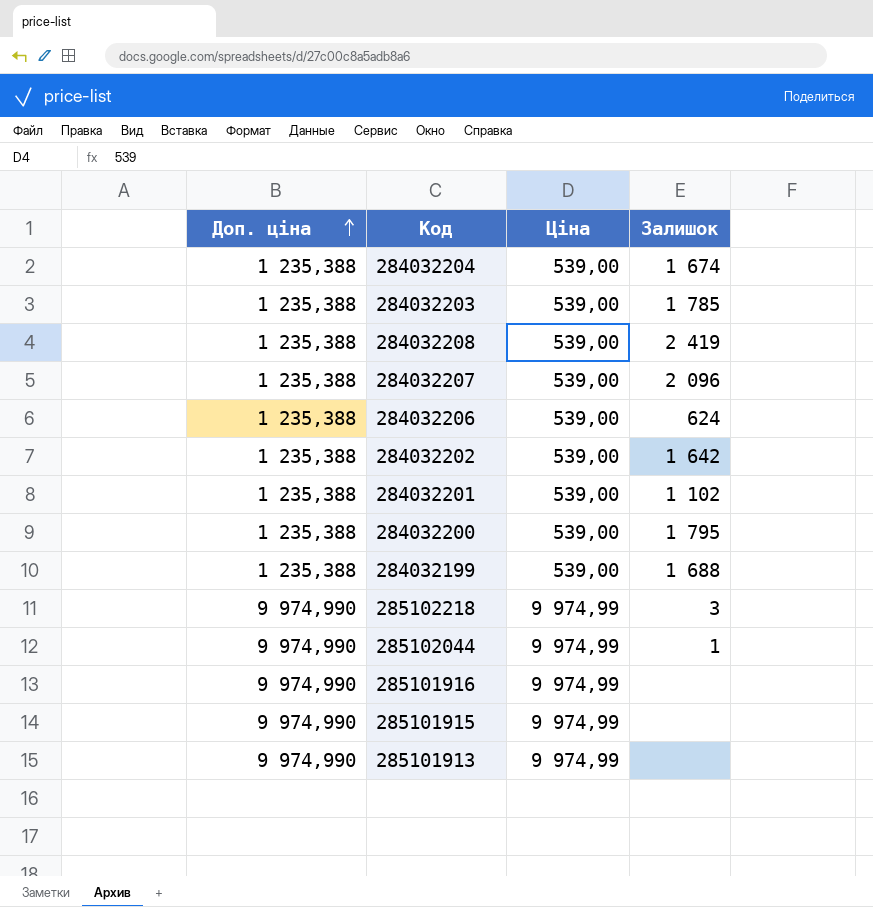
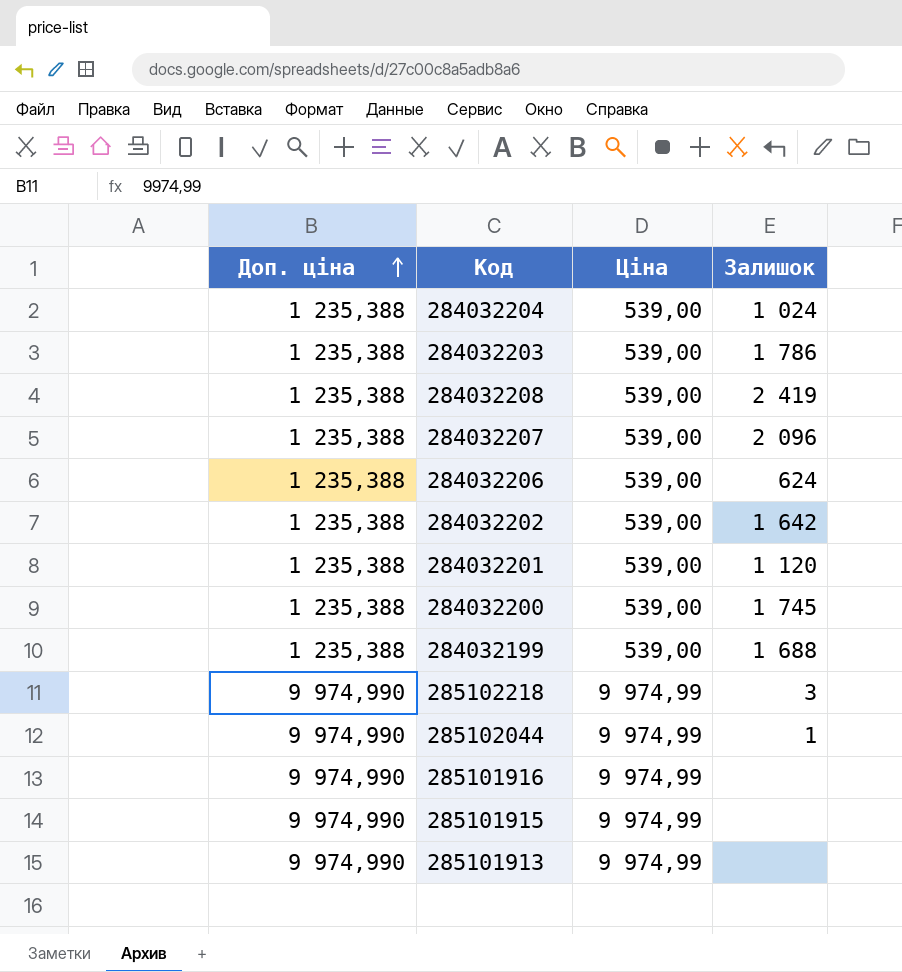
284032204 | Залишок: 1 674 -> 1 024
284032203 | Залишок: 1 785 -> 1 786
284032201 | Залишок: 1 102 -> 1 120
284032200 | Залишок: 1 795 -> 1 745

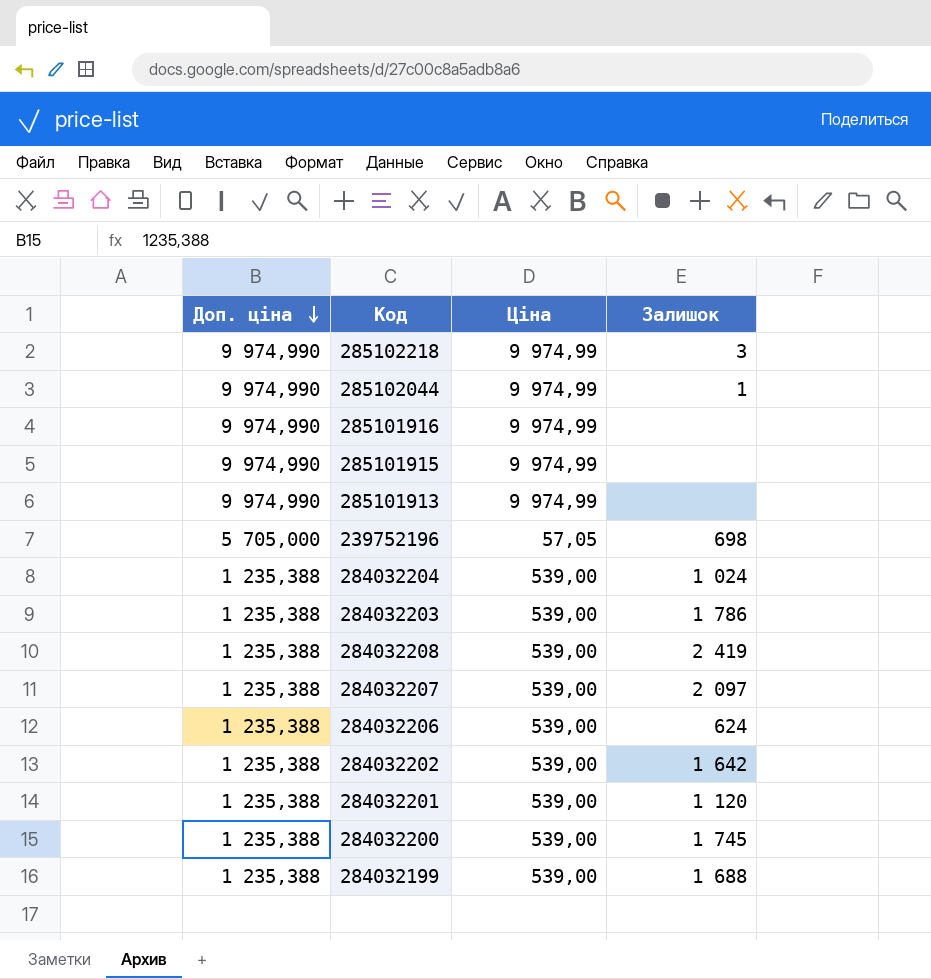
row order: Доп. ціна ascending -> Доп. ціна descending
row 239752196: none -> 5 705,000 | 57,05 | 698
284032207 | Залишок: 2 096 -> 2 097

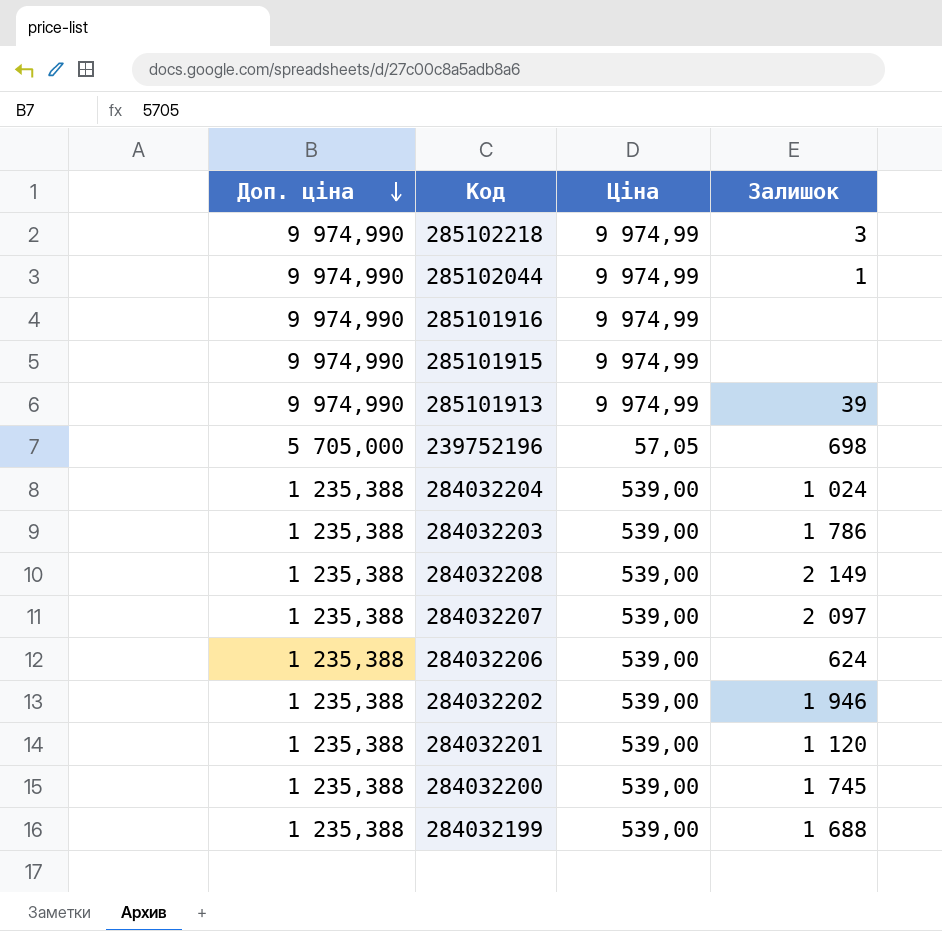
285101913 | Залишок: none -> 39
284032208 | Залишок: 2 419 -> 2 149
284032202 | Залишок: 1 642 -> 1 946

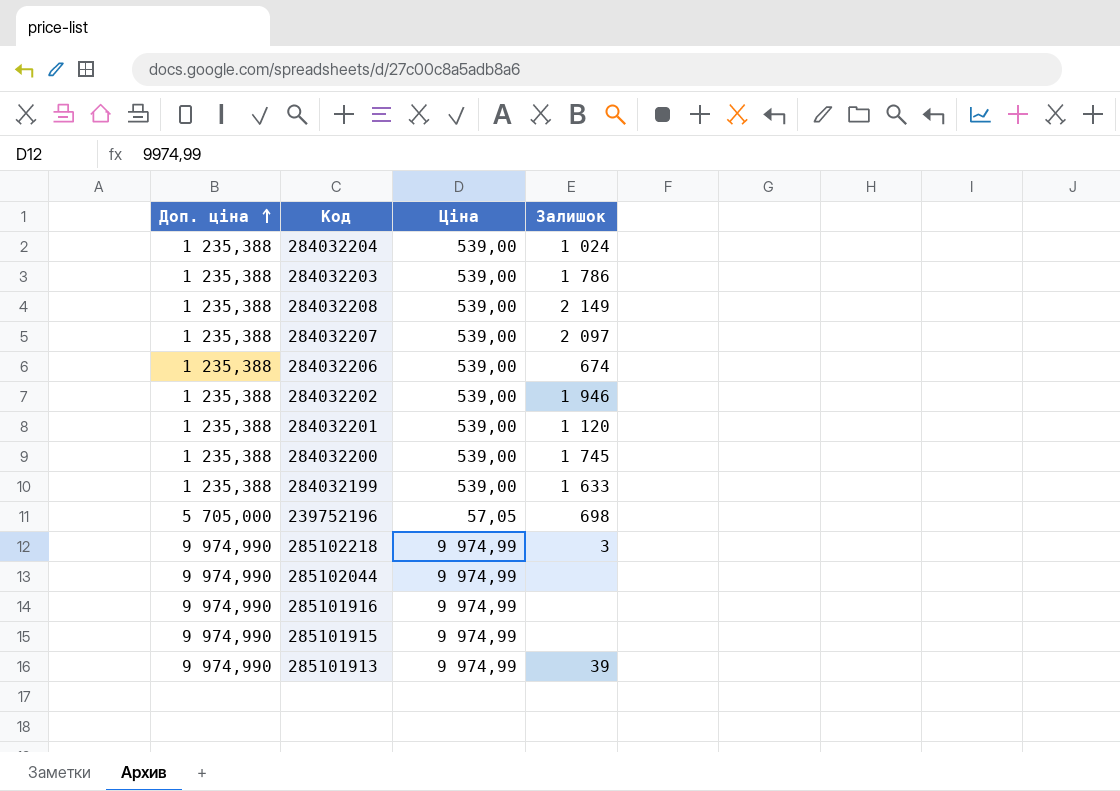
row order: Доп. ціна descending -> Доп. ціна ascending
284032206 | Залишок: 624 -> 674
284032199 | Залишок: 1 688 -> 1 633
285102044 | Залишок: 1 -> none

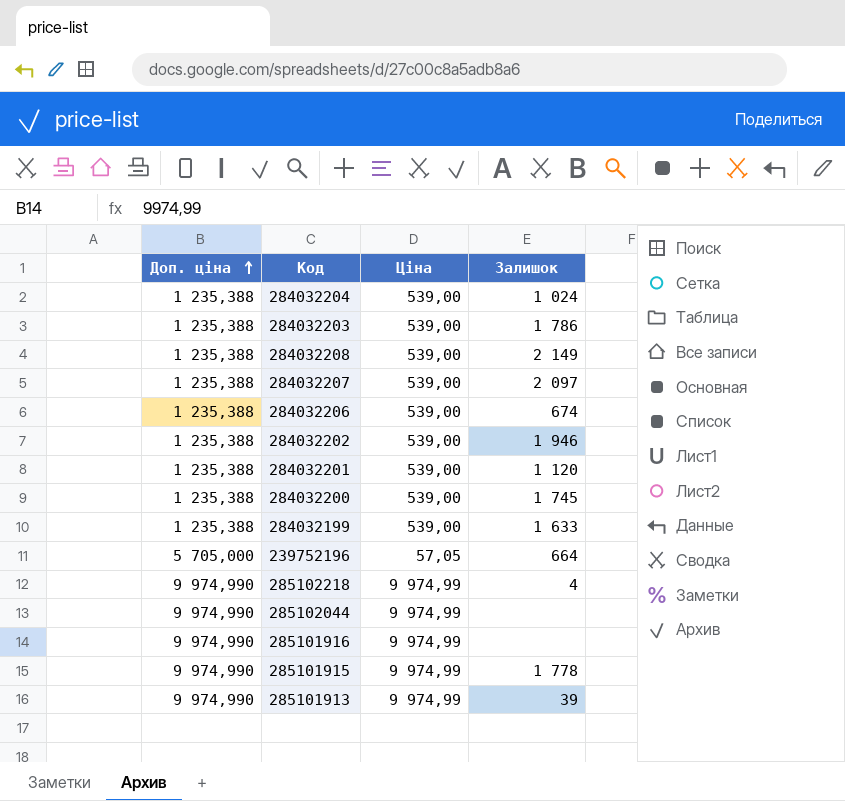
239752196 | Залишок: 698 -> 664
285102218 | Залишок: 3 -> 4
285101915 | Залишок: none -> 1 778

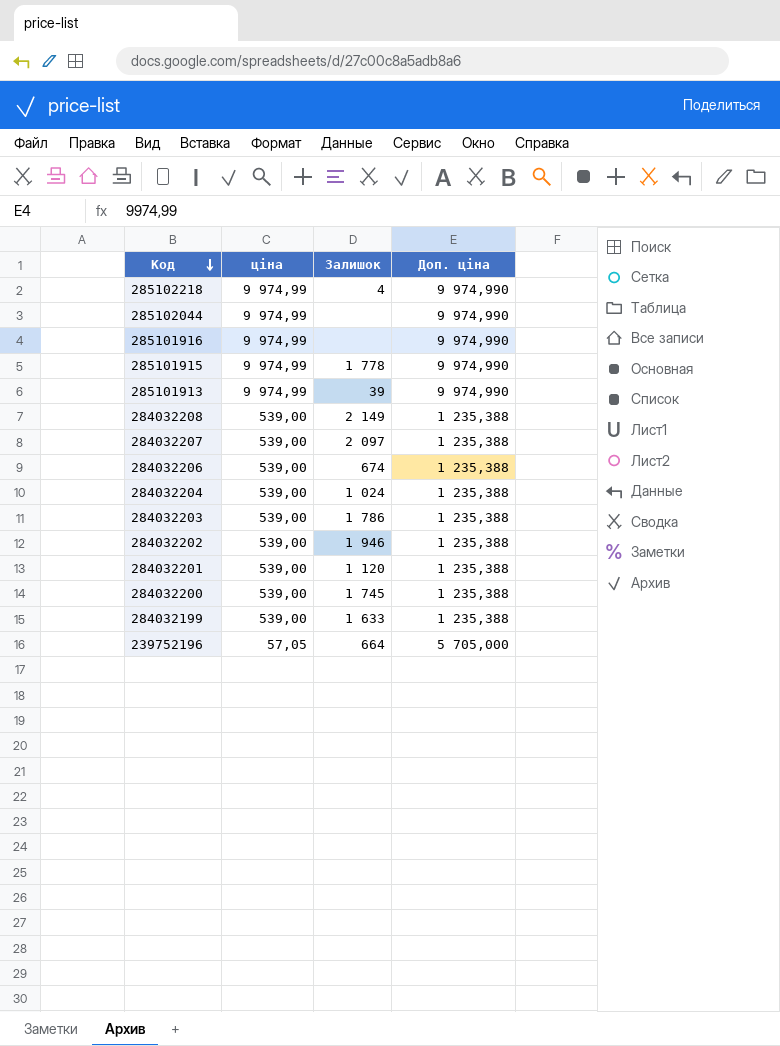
row order: Доп. ціна ascending -> Код descending
column name: Ціна -> ціна
column Доп. ціна | position: 1 -> 4

